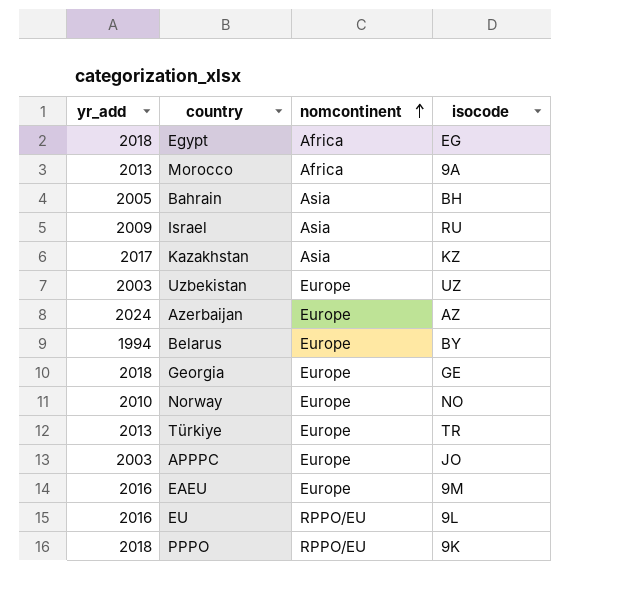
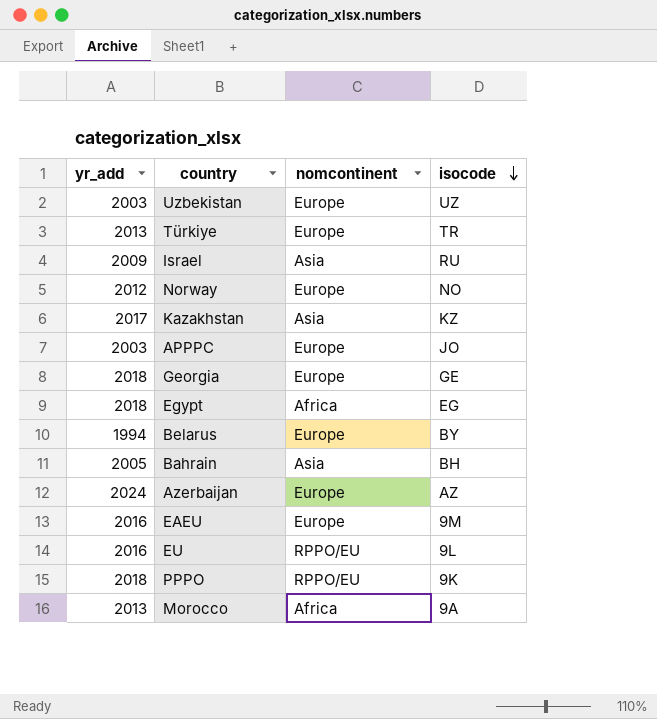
row order: nomcontinent ascending -> isocode descending
Norway | yr_add: 2010 -> 2012

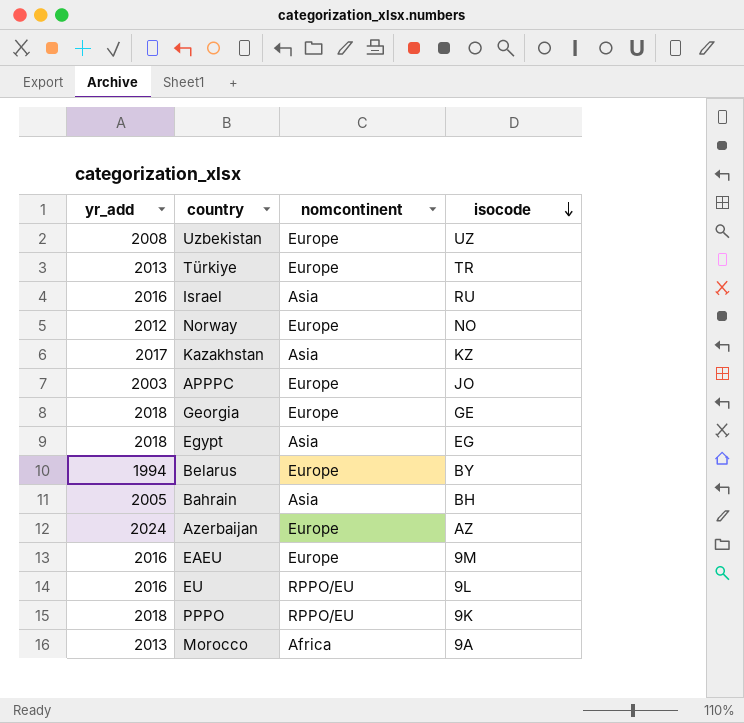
Uzbekistan | yr_add: 2003 -> 2008
Israel | yr_add: 2009 -> 2016
Egypt | nomcontinent: Africa -> Asia

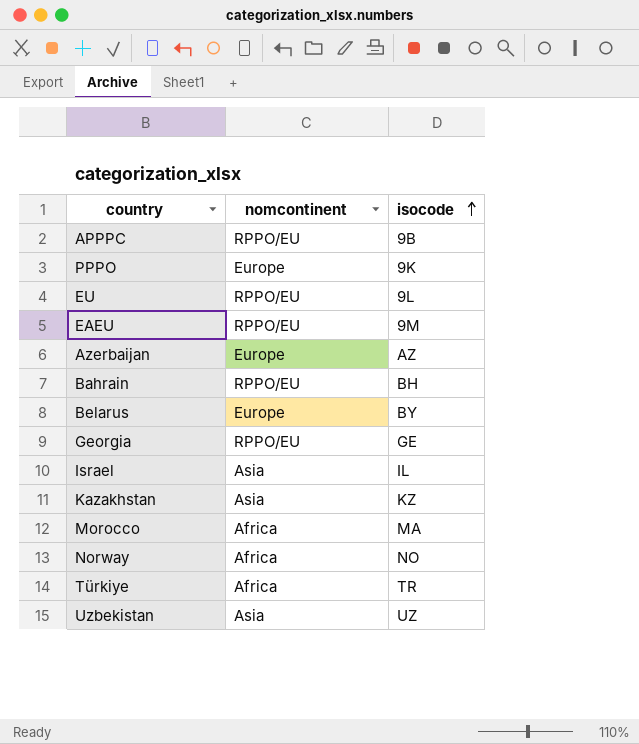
row order: isocode descending -> isocode ascending
column yr_add | position: 1 -> none
row Egypt: 2018 | Asia | EG -> none
APPPC | nomcontinent: Europe -> RPPO/EU
APPPC | isocode: JO -> 9B
PPPO | nomcontinent: RPPO/EU -> Europe
EAEU | nomcontinent: Europe -> RPPO/EU
Bahrain | nomcontinent: Asia -> RPPO/EU
Georgia | nomcontinent: Europe -> RPPO/EU
Israel | isocode: RU -> IL
Morocco | isocode: 9A -> MA
Norway | nomcontinent: Europe -> Africa
Türkiye | nomcontinent: Europe -> Africa
Uzbekistan | nomcontinent: Europe -> Asia

